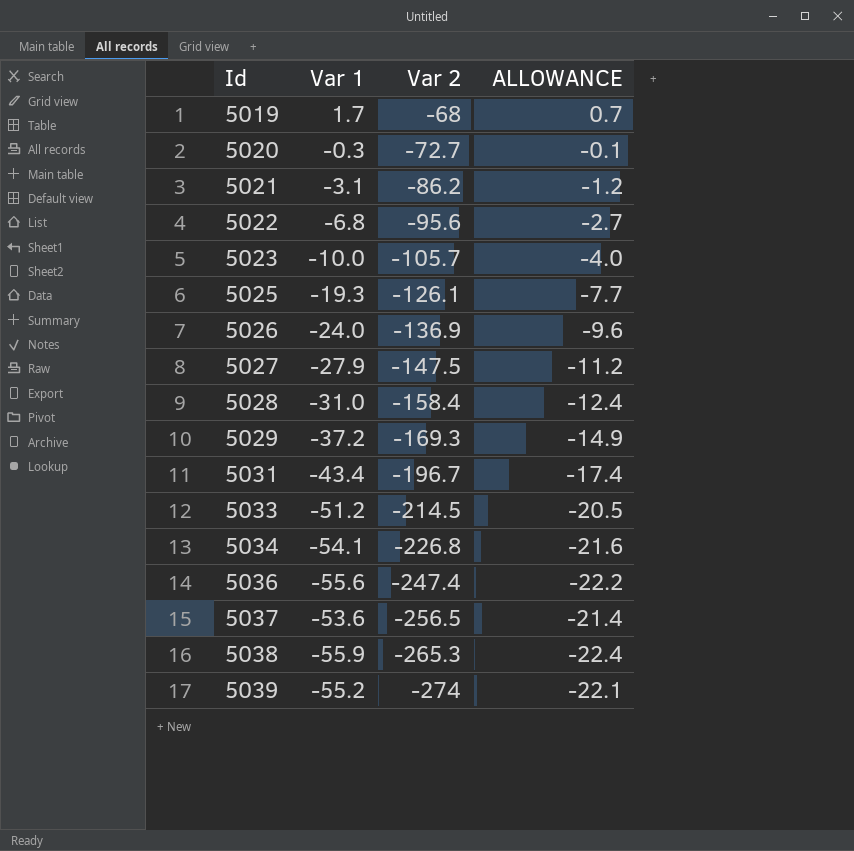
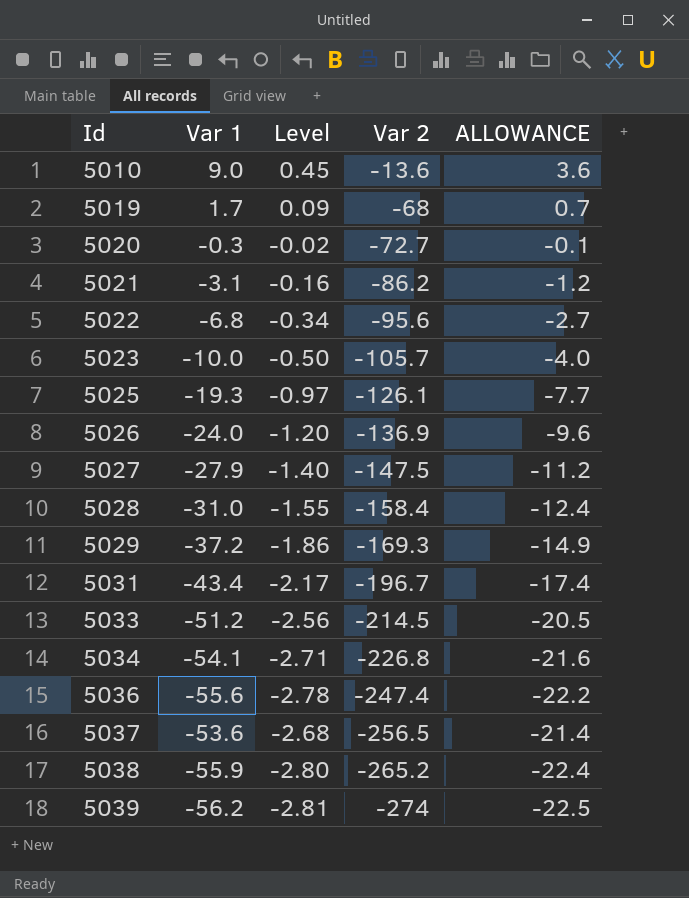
column Level | formula: none -> [Var 1] * 0.05
row 5010: none -> 9.0 | 0.45 | -13.6 | 3.6
5038 | Var 2: -265.3 -> -265.2
5039 | Var 1: -55.2 -> -56.2
5039 | ALLOWANCE: -22.1 -> -22.5

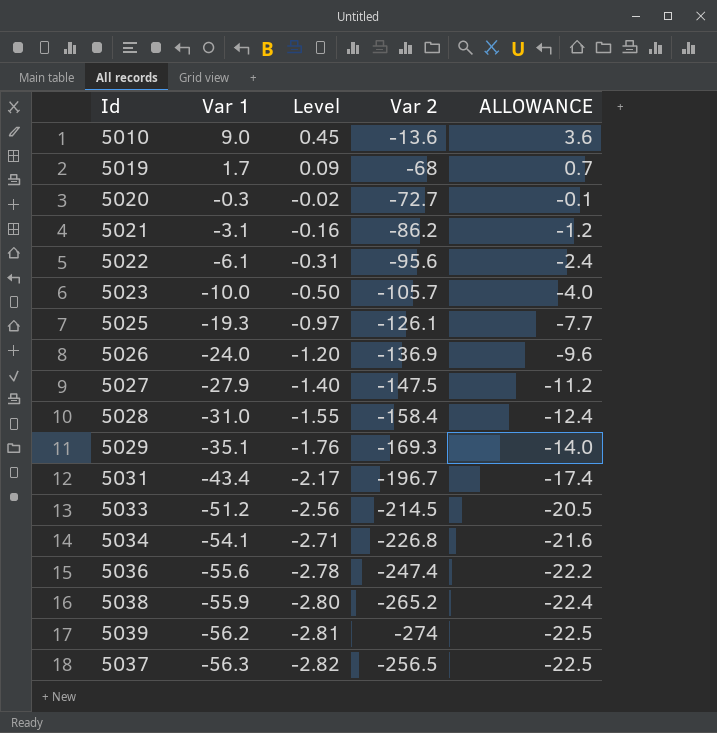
row order: Id ascending -> Var 1 descending
5022 | Var 1: -6.8 -> -6.1
5022 | Level: -0.34 -> -0.31
5022 | ALLOWANCE: -2.7 -> -2.4
5029 | Var 1: -37.2 -> -35.1
5029 | Level: -1.86 -> -1.76
5029 | ALLOWANCE: -14.9 -> -14.0
5037 | Var 1: -53.6 -> -56.3
5037 | Level: -2.68 -> -2.82
5037 | ALLOWANCE: -21.4 -> -22.5

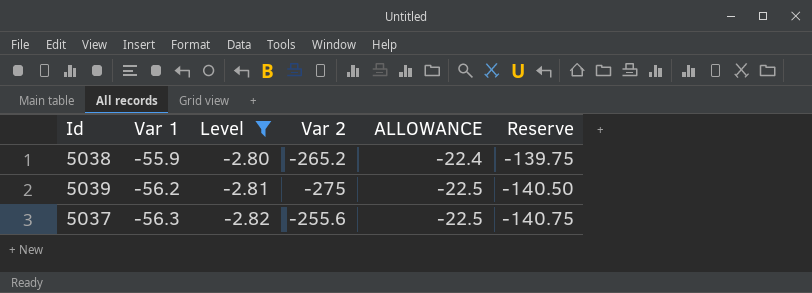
filter: none -> Level <= -2.80
column Reserve | formula: none -> [Var 1] * 2.5
5039 | Var 2: -274 -> -275
5037 | Var 2: -256.5 -> -255.6

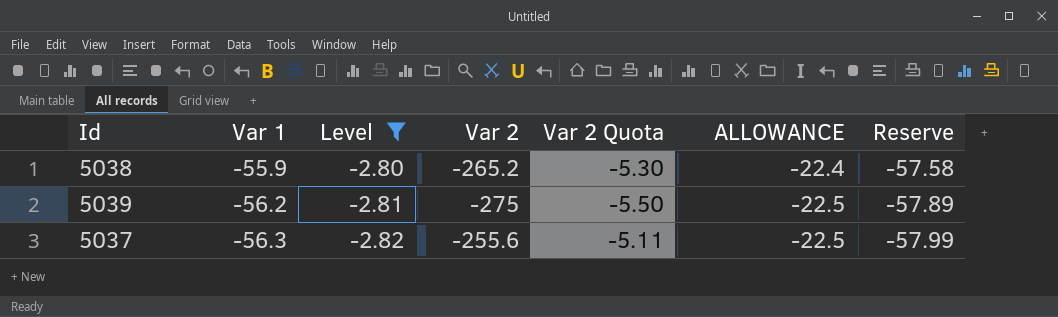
column Var 2 Quota | formula: none -> [Var 2] * 0.02
column Reserve | formula: [Var 1] * 2.5 -> [Var 1] * 1.03

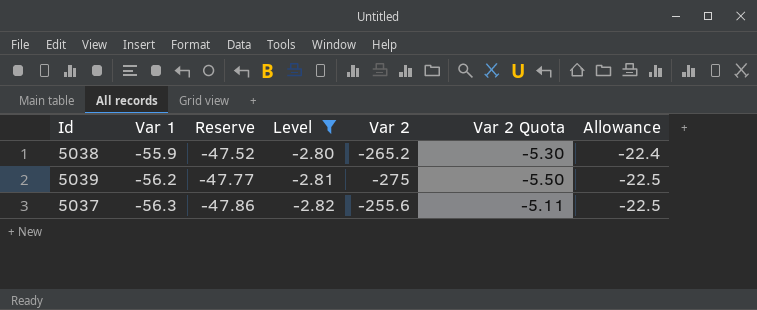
column Reserve | formula: [Var 1] * 1.03 -> [Var 1] * 0.85
column Reserve | position: 7 -> 3
column name: ALLOWANCE -> Allowance

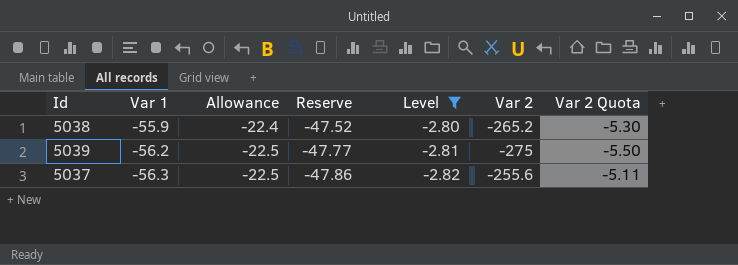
column Allowance | position: 7 -> 3

